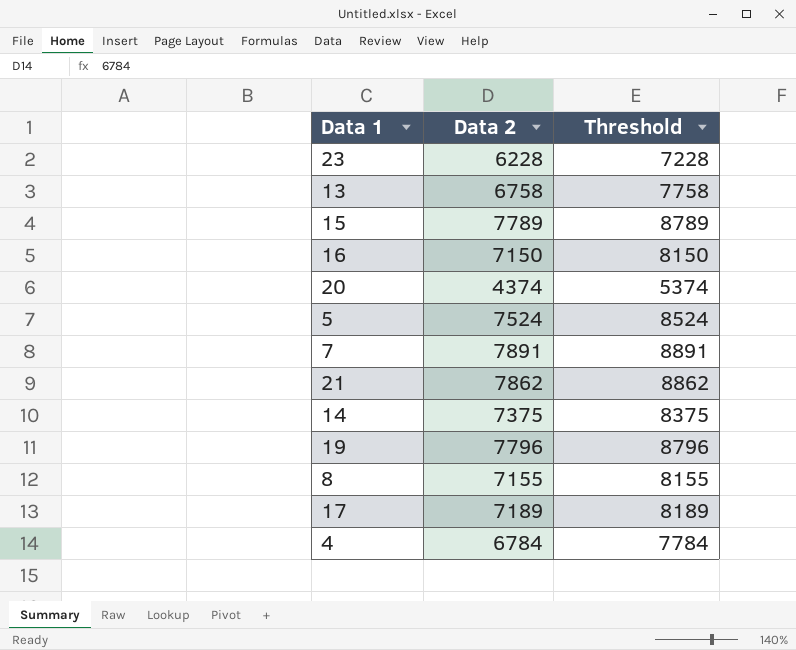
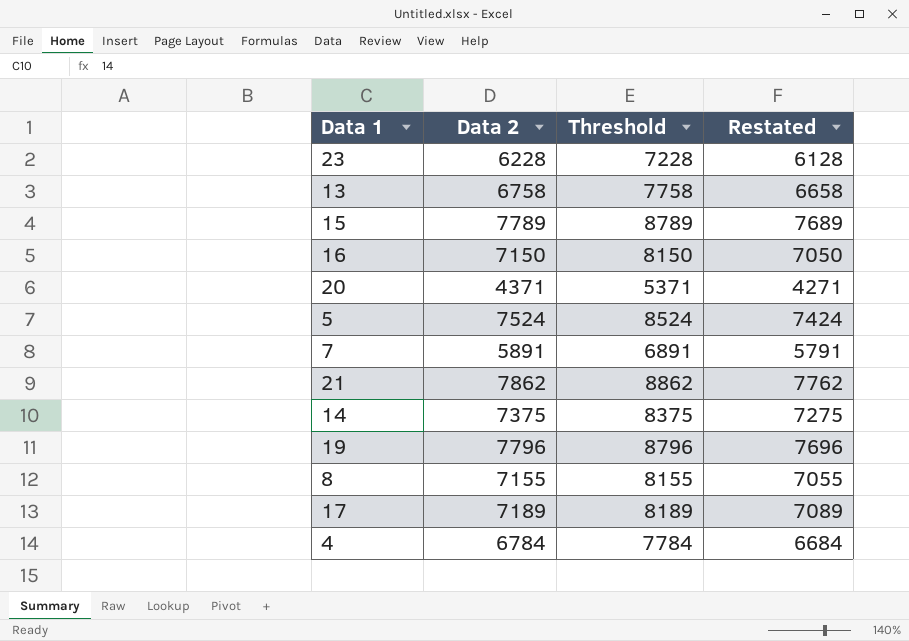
column Restated | formula: none -> [Data 2] - 100
20 | Data 2: 4374 -> 4371
20 | Threshold: 5374 -> 5371
7 | Data 2: 7891 -> 5891
7 | Threshold: 8891 -> 6891

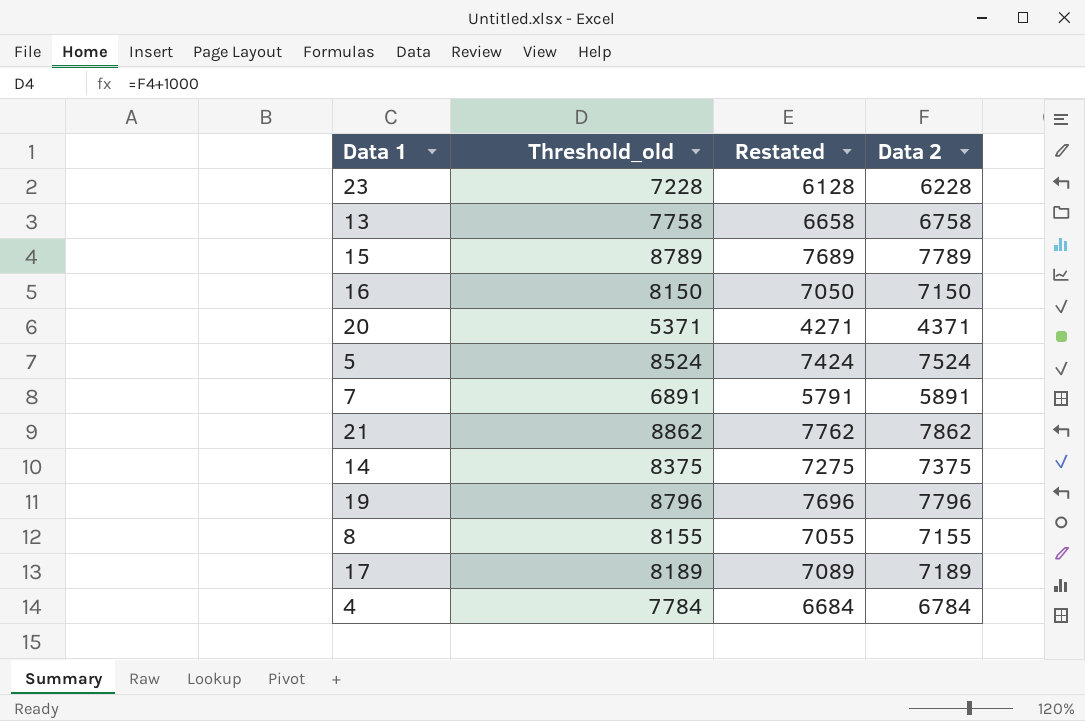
column name: Threshold -> Threshold_old
column Data 2 | position: 2 -> 4

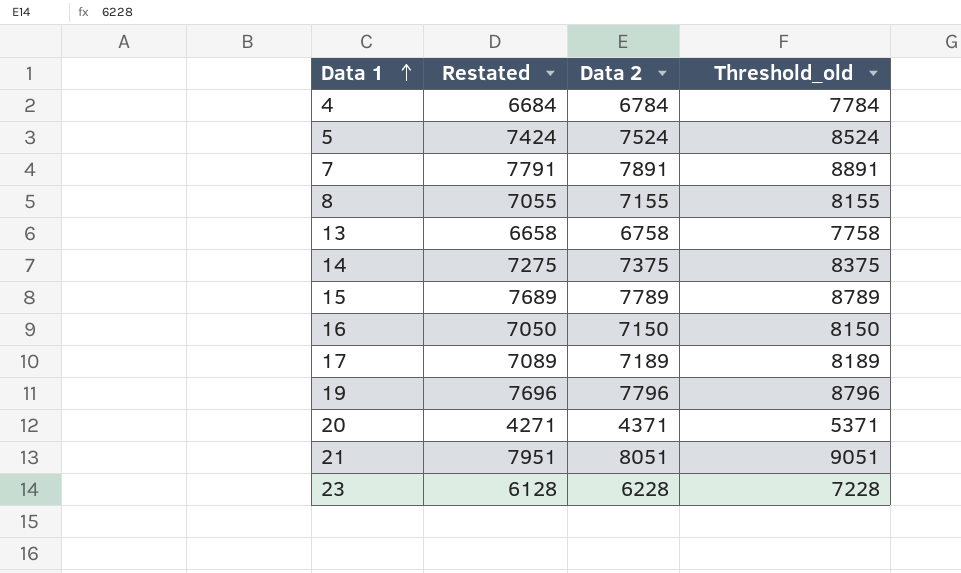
row order: none -> Data 1 ascending
column Threshold_old | position: 2 -> 4
7 | Restated: 5791 -> 7791
7 | Data 2: 5891 -> 7891
7 | Threshold_old: 6891 -> 8891
21 | Restated: 7762 -> 7951
21 | Data 2: 7862 -> 8051
21 | Threshold_old: 8862 -> 9051

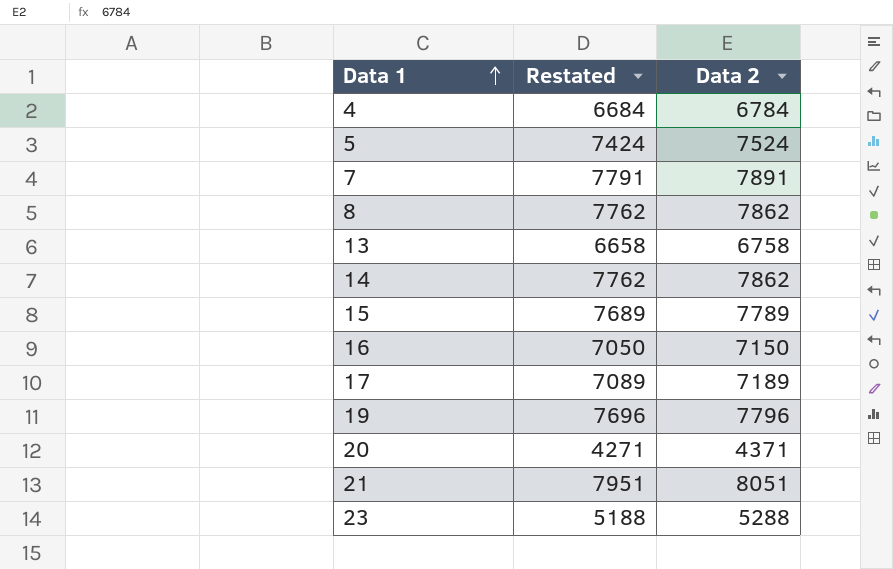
column Threshold_old | formula: [Data 2] + 1000 -> none
8 | Restated: 7055 -> 7762
8 | Data 2: 7155 -> 7862
14 | Restated: 7275 -> 7762
14 | Data 2: 7375 -> 7862
23 | Restated: 6128 -> 5188
23 | Data 2: 6228 -> 5288

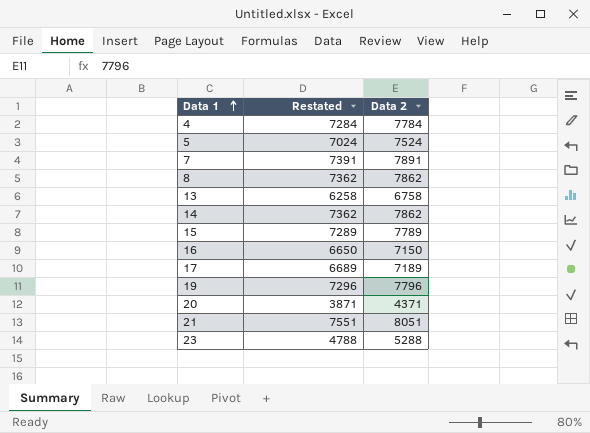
column Restated | formula: [Data 2] - 100 -> [Data 2] - 500
4 | Data 2: 6784 -> 7784

